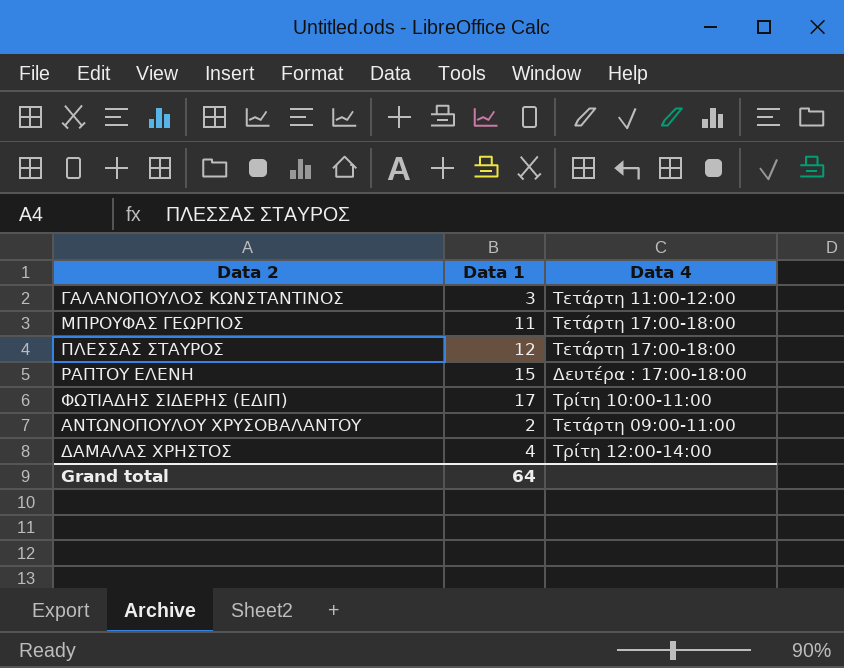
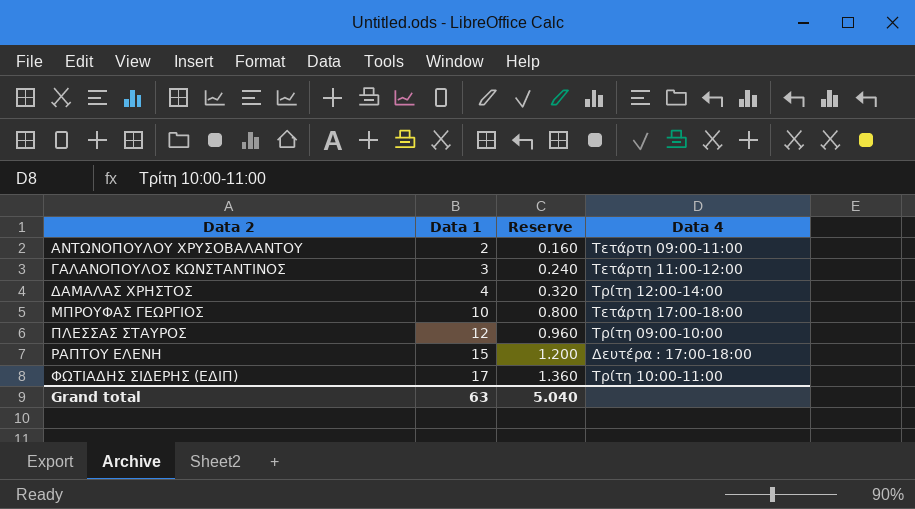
row order: none -> Data 2 ascending
column Reserve | formula: none -> [Data 1] * 0.08
ΜΠΡΟΥΦΑΣ ΓΕΩΡΓΙΟΣ | Data 1: 11 -> 10
ΠΛΕΣΣΑΣ ΣΤΑΥΡΟΣ | Data 4: Τετάρτη 17:00-18:00 -> Τρίτη 09:00-10:00
Grand total | Data 1: 64 -> 63

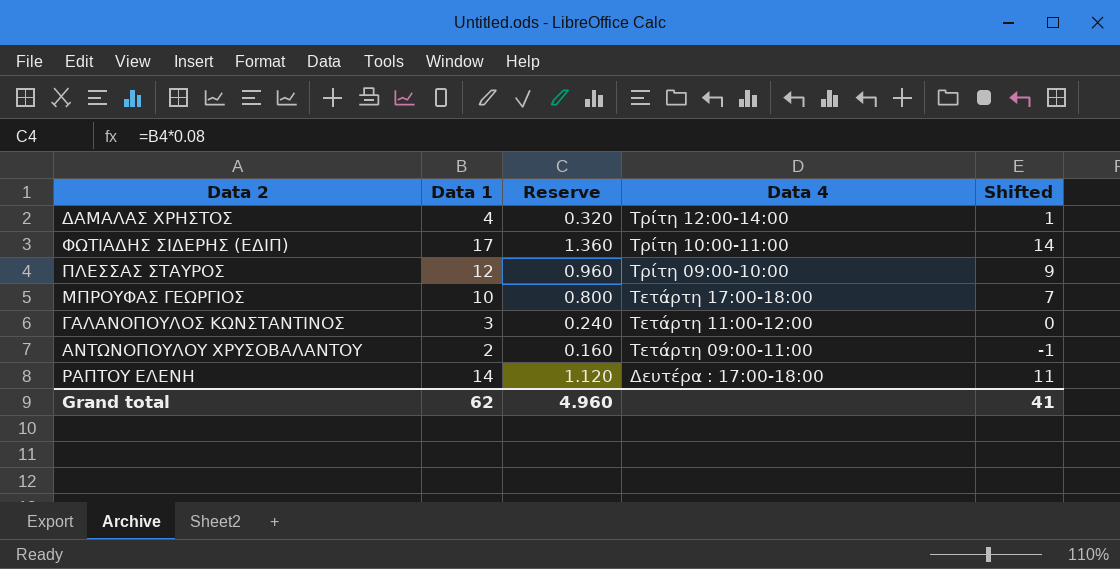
row order: Data 2 ascending -> Data 4 descending
column Shifted | formula: none -> [Data 1] - 3
ΡΑΠΤΟΥ ΕΛΕΝΗ | Data 1: 15 -> 14
ΡΑΠΤΟΥ ΕΛΕΝΗ | Reserve: 1.200 -> 1.120
Grand total | Data 1: 63 -> 62
Grand total | Reserve: 5.040 -> 4.960

